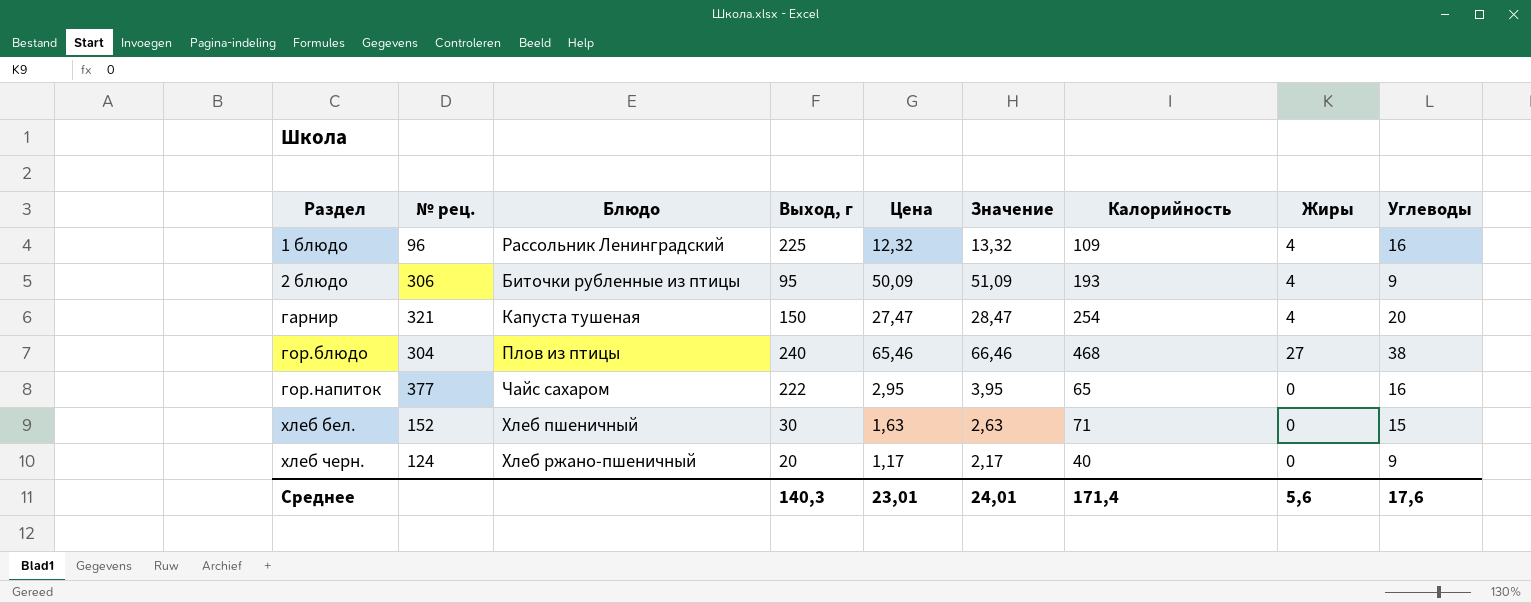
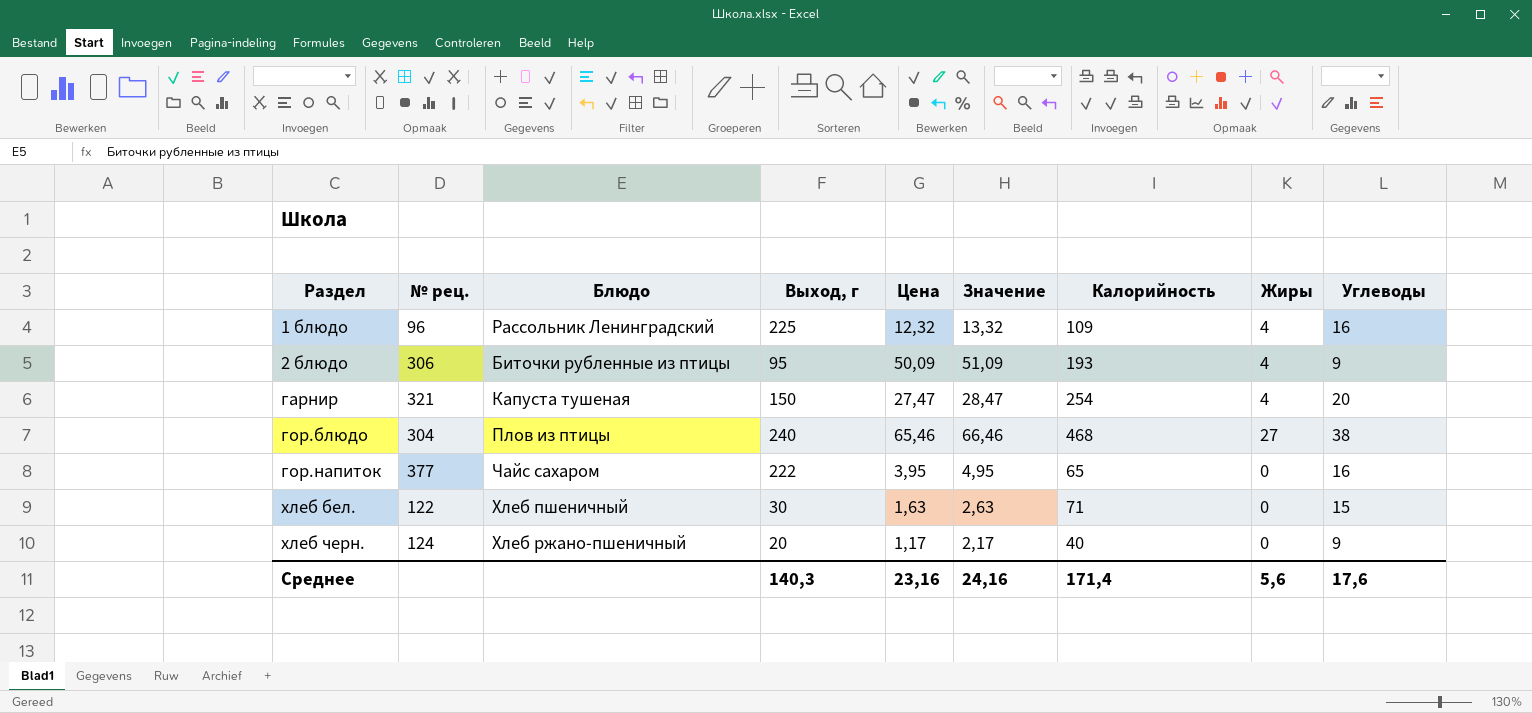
гор.напиток | Цена: 2,95 -> 3,95
гор.напиток | Значение: 3,95 -> 4,95
хлеб бел. | № рец.: 152 -> 122
Среднее | Цена: 23,01 -> 23,16
Среднее | Значение: 24,01 -> 24,16

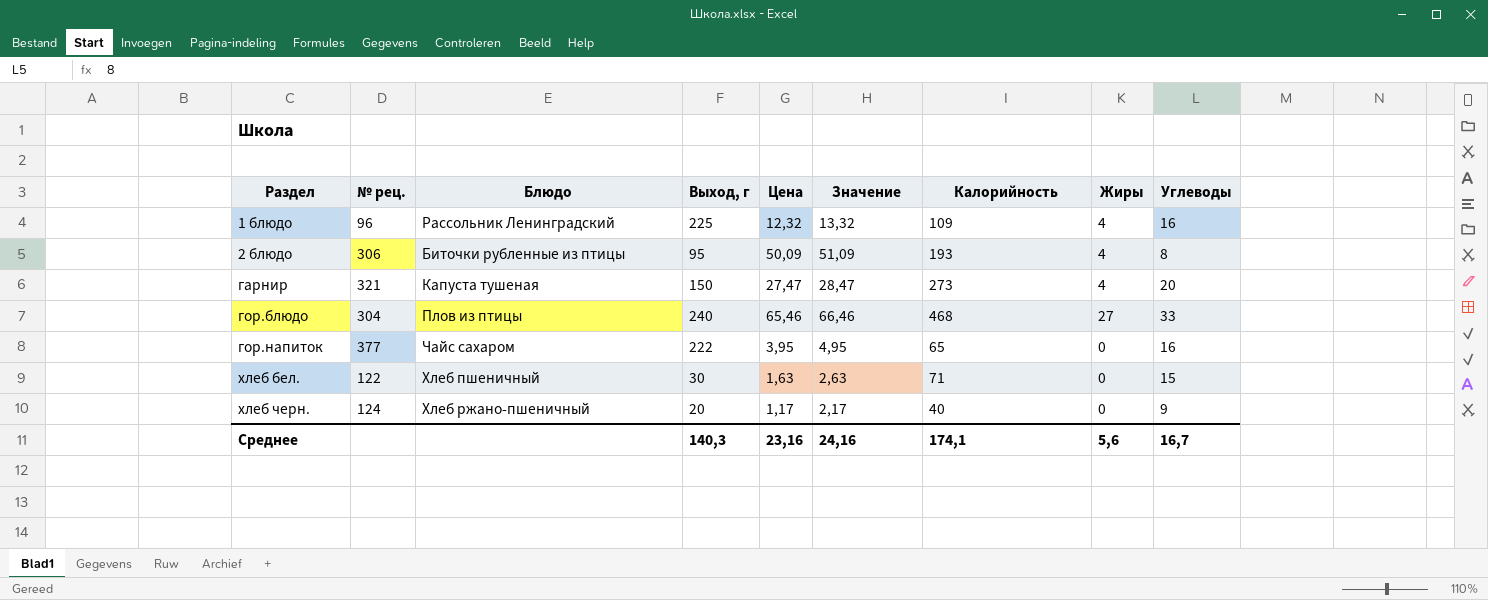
2 блюдо | Углеводы: 9 -> 8
гарнир | Калорийность: 254 -> 273
гор.блюдо | Углеводы: 38 -> 33
Среднее | Калорийность: 171,4 -> 174,1
Среднее | Углеводы: 17,6 -> 16,7

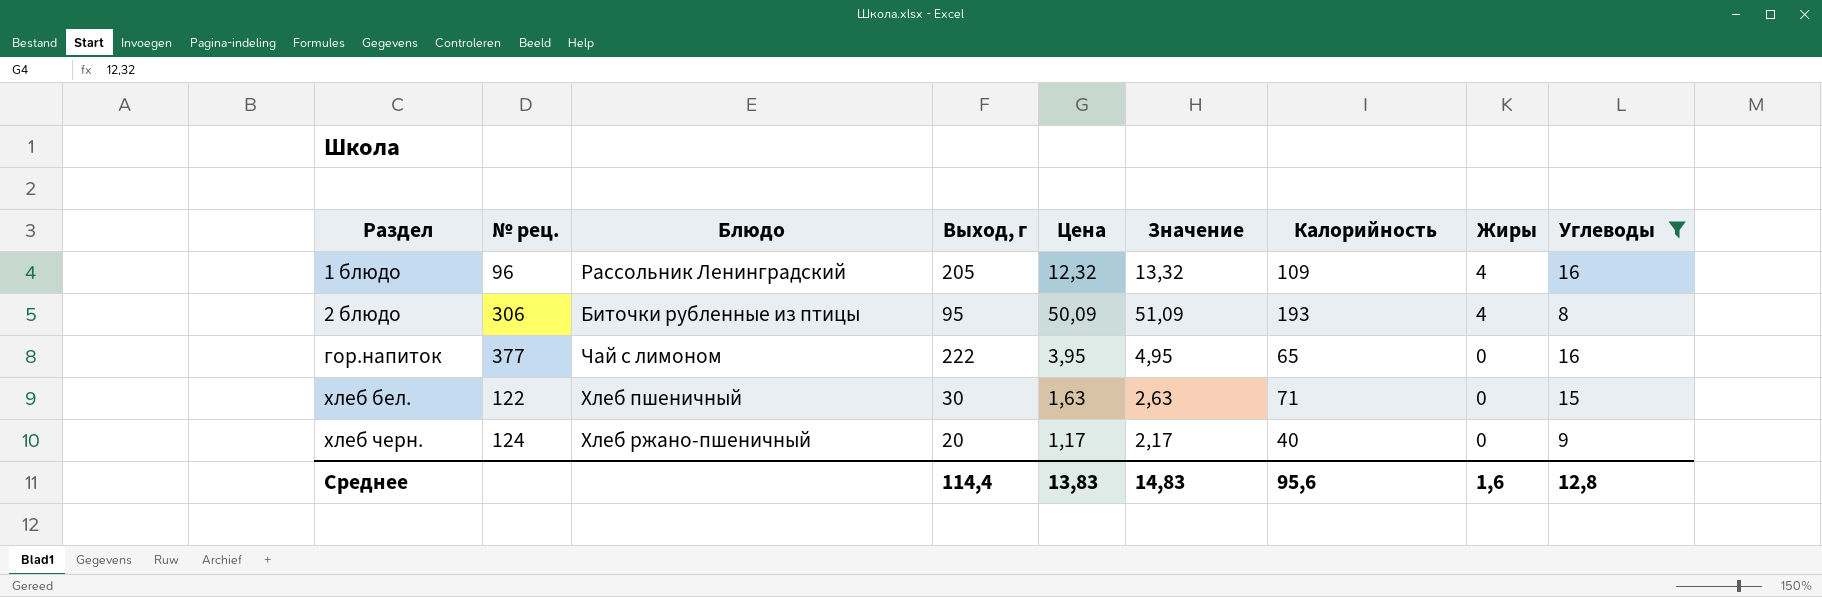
filter: none -> Углеводы <= 16
1 блюдо | Выход, г: 225 -> 205
гор.напиток | Блюдо: Чайс сахаром -> Чай с лимоном
Среднее | Выход, г: 140,3 -> 114,4
Среднее | Цена: 23,16 -> 13,83
Среднее | Значение: 24,16 -> 14,83
Среднее | Калорийность: 174,1 -> 95,6
Среднее | Жиры: 5,6 -> 1,6
Среднее | Углеводы: 16,7 -> 12,8

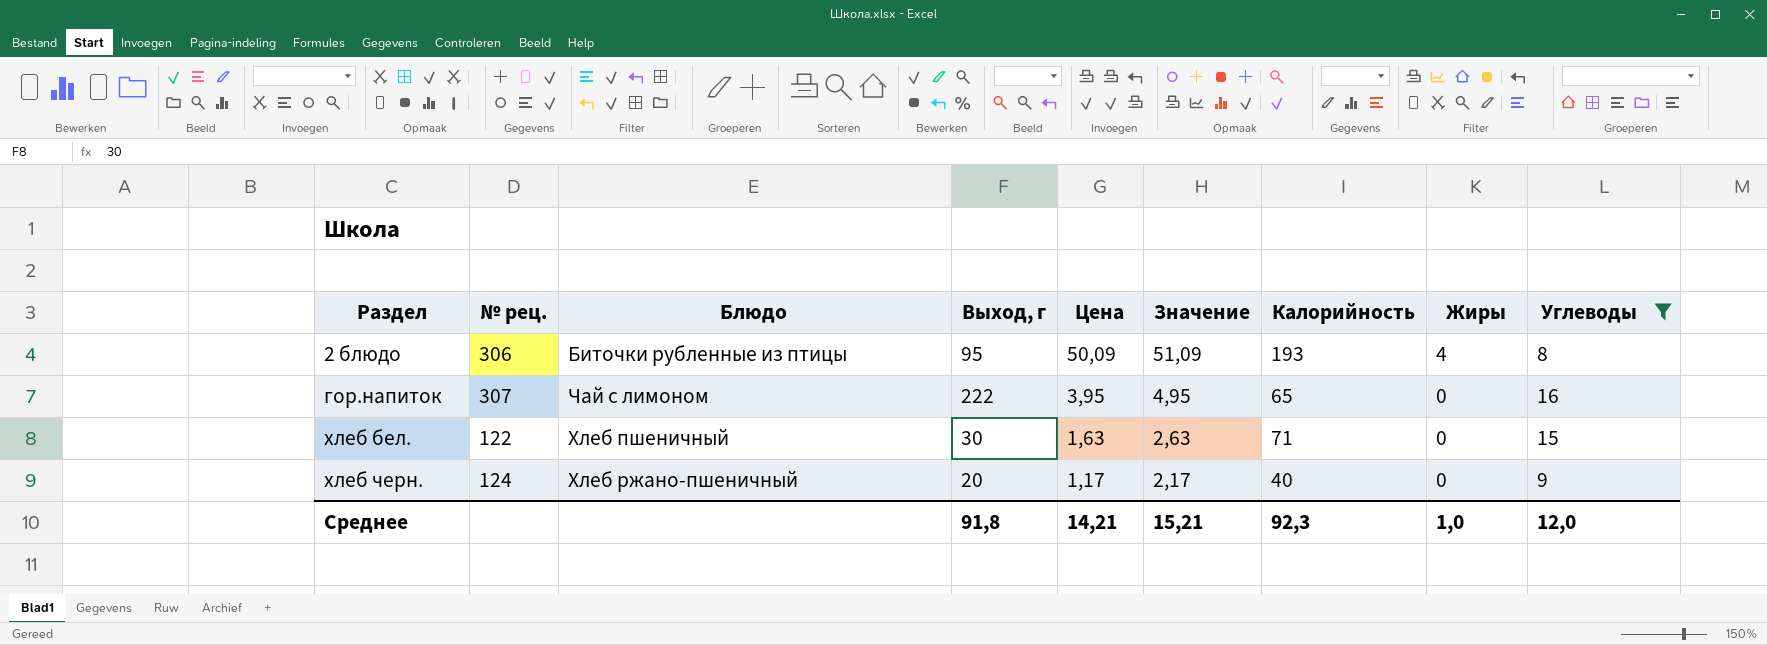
row 1 блюдо: 96 | Рассольник Ленинградский | 205 | 12,32 | 13,32 | 109 | 4 | 16 -> none
гор.напиток | № рец.: 377 -> 307
Среднее | Выход, г: 114,4 -> 91,8
Среднее | Цена: 13,83 -> 14,21
Среднее | Значение: 14,83 -> 15,21
Среднее | Калорийность: 95,6 -> 92,3
Среднее | Жиры: 1,6 -> 1,0
Среднее | Углеводы: 12,8 -> 12,0

